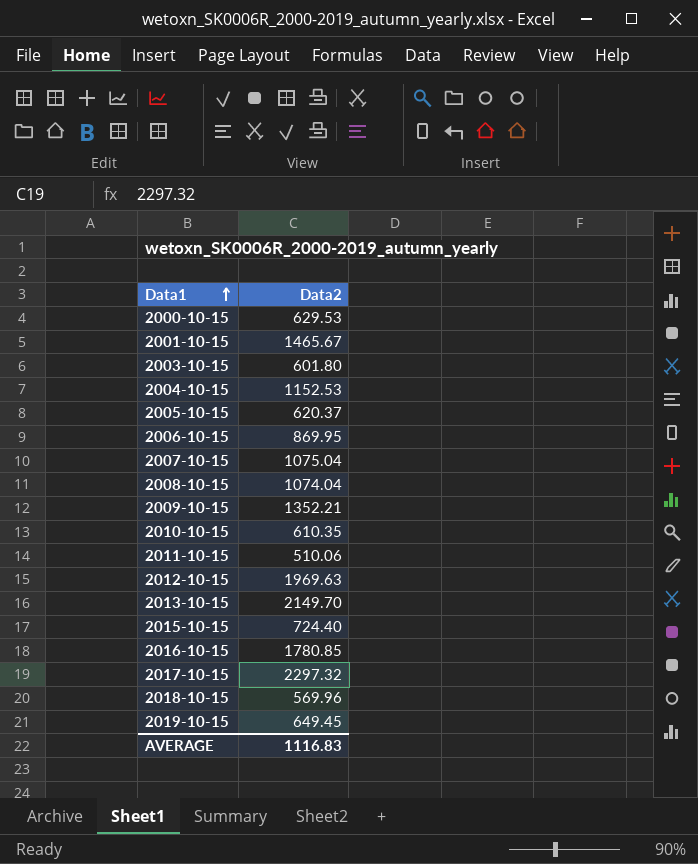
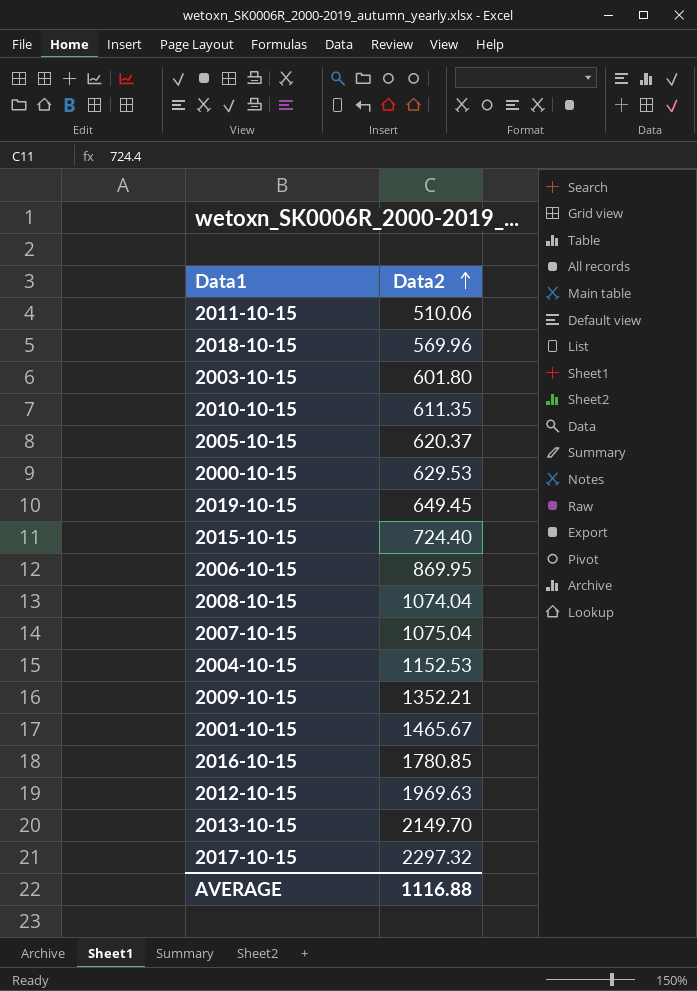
row order: Data1 ascending -> Data2 ascending
2010-10-15 | Data2: 610.35 -> 611.35
AVERAGE | Data2: 1116.83 -> 1116.88

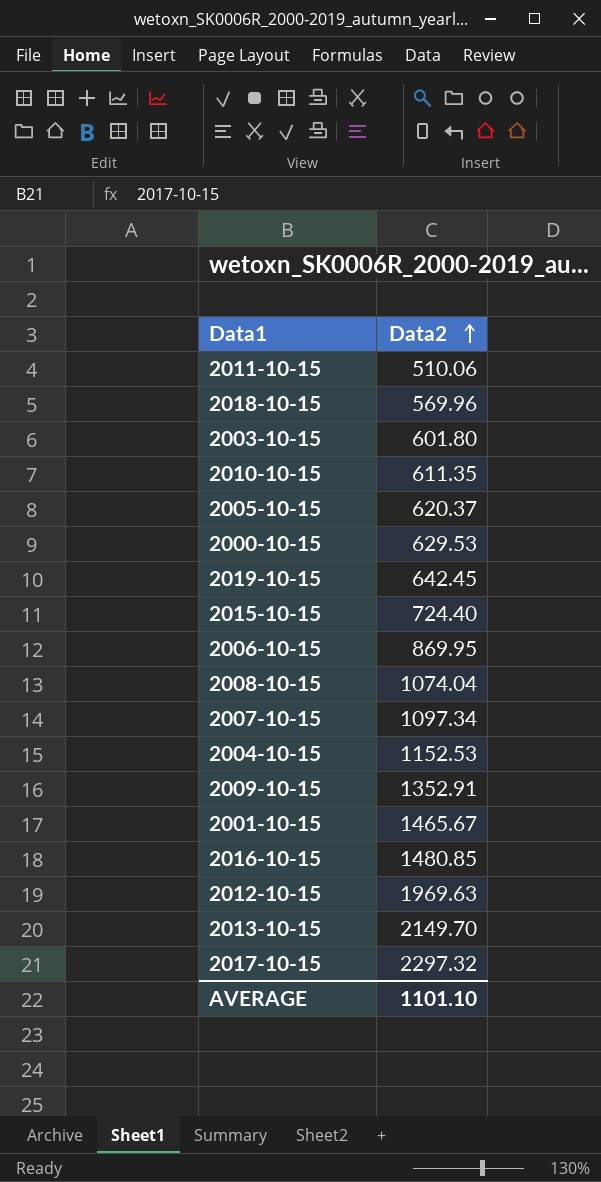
2019-10-15 | Data2: 649.45 -> 642.45
2007-10-15 | Data2: 1075.04 -> 1097.34
2009-10-15 | Data2: 1352.21 -> 1352.91
2016-10-15 | Data2: 1780.85 -> 1480.85
AVERAGE | Data2: 1116.88 -> 1101.10

